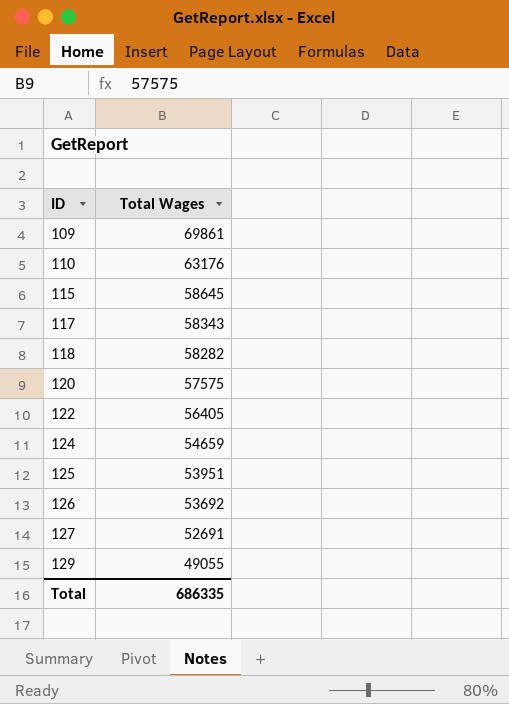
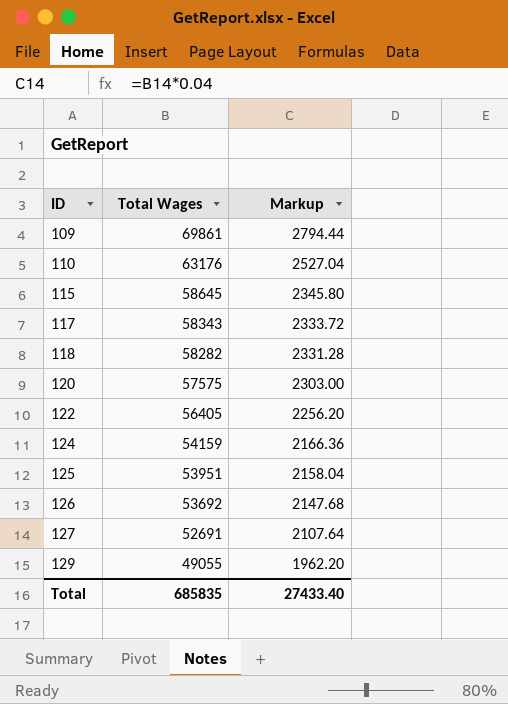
column Markup | formula: none -> [Total Wages] * 0.04
124 | Total Wages: 54659 -> 54159
Total | Total Wages: 686335 -> 685835

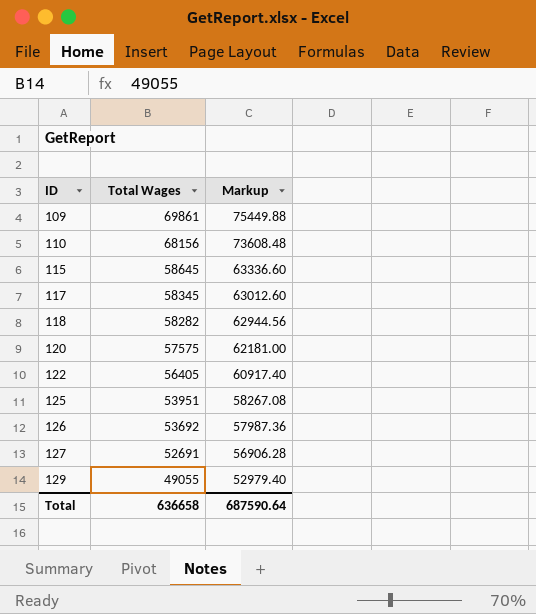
column Markup | formula: [Total Wages] * 0.04 -> [Total Wages] * 1.08
row 124: 54159 | 2166.36 -> none
110 | Total Wages: 63176 -> 68156
117 | Total Wages: 58343 -> 58345
Total | Total Wages: 685835 -> 636658
Total | Markup: 27433.40 -> 687590.64

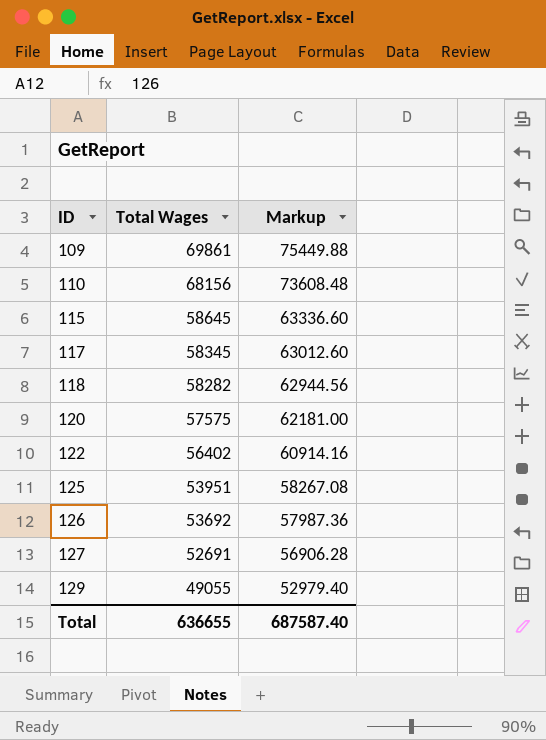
122 | Total Wages: 56405 -> 56402
122 | Markup: 60917.40 -> 60914.16
Total | Total Wages: 636658 -> 636655
Total | Markup: 687590.64 -> 687587.40

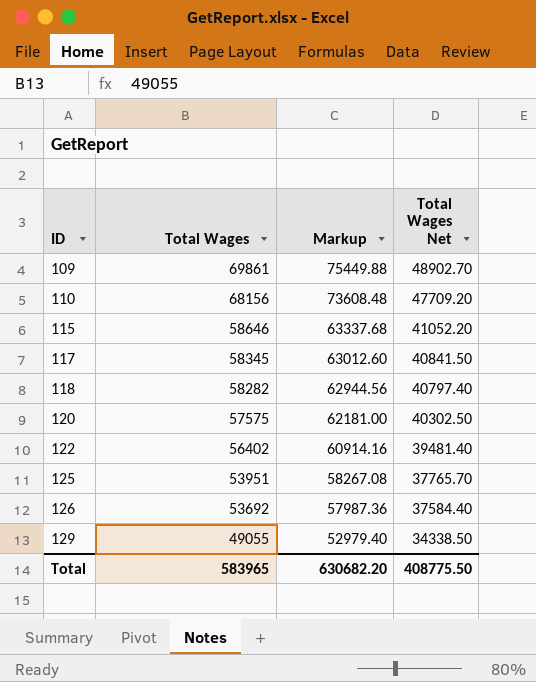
column Total Wages Net | formula: none -> [Total Wages] * 0.7
row 127: 52691 | 56906.28 -> none
115 | Total Wages: 58645 -> 58646
115 | Markup: 63336.60 -> 63337.68
Total | Total Wages: 636655 -> 583965
Total | Markup: 687587.40 -> 630682.20

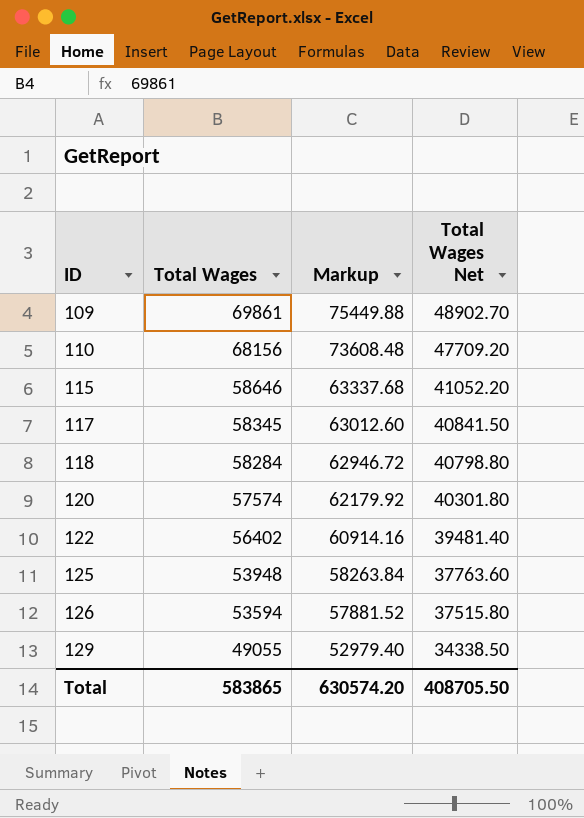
118 | Total Wages: 58282 -> 58284
118 | Markup: 62944.56 -> 62946.72
118 | Total Wages Net: 40797.40 -> 40798.80
120 | Total Wages: 57575 -> 57574
120 | Markup: 62181.00 -> 62179.92
120 | Total Wages Net: 40302.50 -> 40301.80
125 | Total Wages: 53951 -> 53948
125 | Markup: 58267.08 -> 58263.84
125 | Total Wages Net: 37765.70 -> 37763.60
126 | Total Wages: 53692 -> 53594
126 | Markup: 57987.36 -> 57881.52
126 | Total Wages Net: 37584.40 -> 37515.80
Total | Total Wages: 583965 -> 583865
Total | Markup: 630682.20 -> 630574.20
Total | Total Wages Net: 408775.50 -> 408705.50

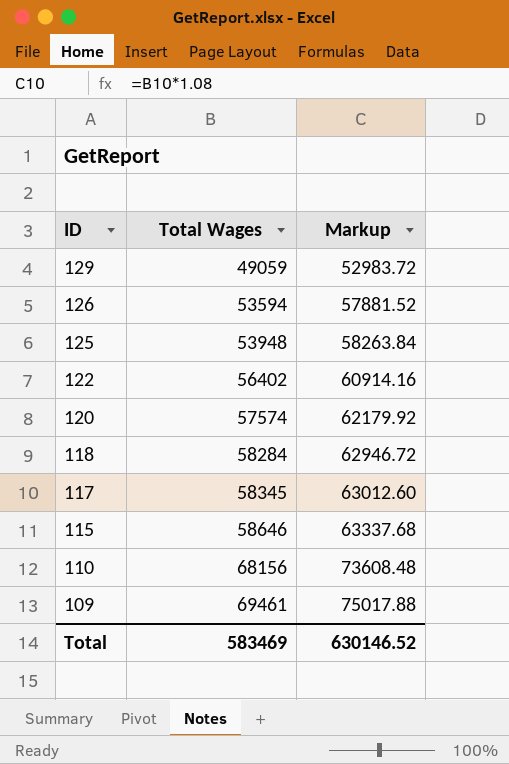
row order: ID ascending -> ID descending
column Total Wages Net | formula: [Total Wages] * 0.7 -> none
129 | Total Wages: 49055 -> 49059
129 | Markup: 52979.40 -> 52983.72
109 | Total Wages: 69861 -> 69461
109 | Markup: 75449.88 -> 75017.88
Total | Total Wages: 583865 -> 583469
Total | Markup: 630574.20 -> 630146.52

